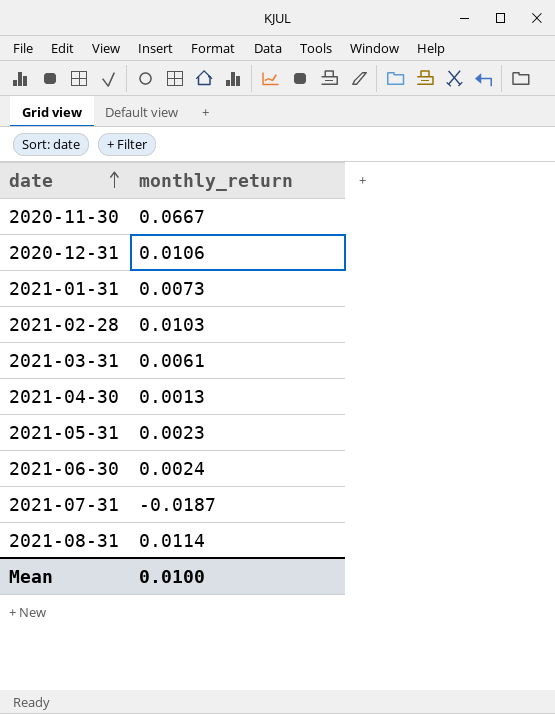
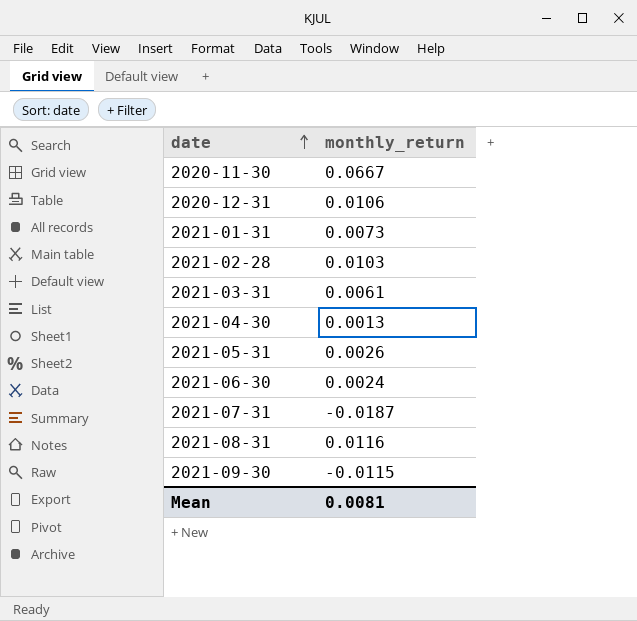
2021-05-31 | monthly_return: 0.0023 -> 0.0026
2021-08-31 | monthly_return: 0.0114 -> 0.0116
row 2021-09-30: none -> -0.0115
Mean | monthly_return: 0.0100 -> 0.0081

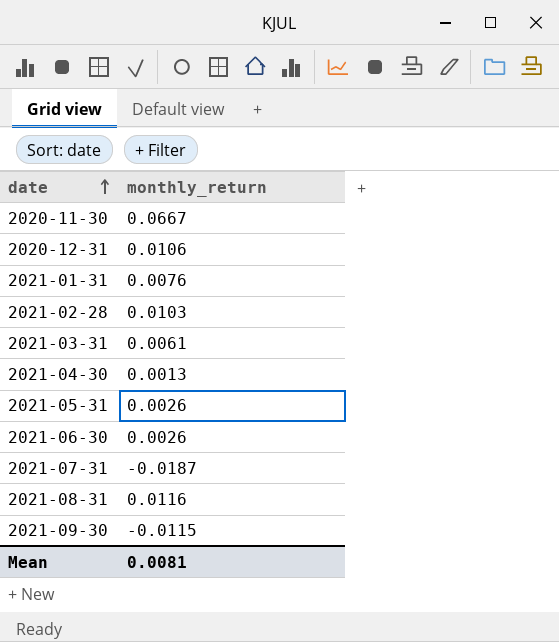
2021-01-31 | monthly_return: 0.0073 -> 0.0076
2021-06-30 | monthly_return: 0.0024 -> 0.0026

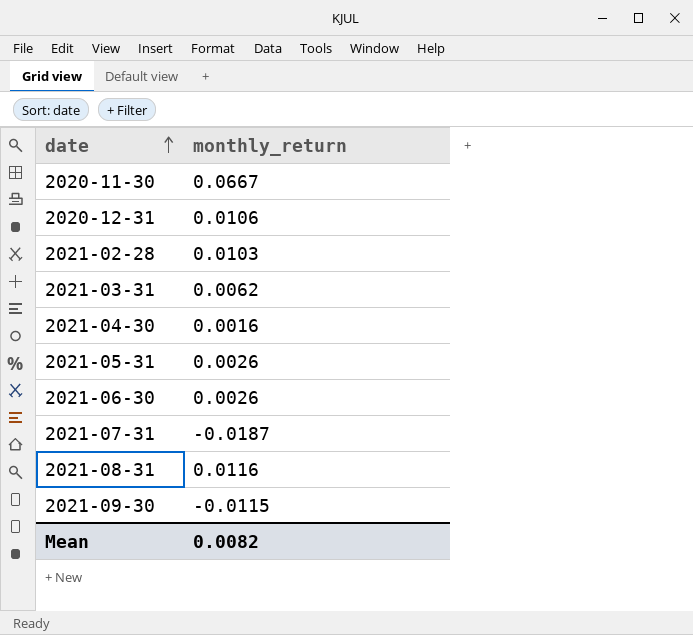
row 2021-01-31: 0.0076 -> none
2021-03-31 | monthly_return: 0.0061 -> 0.0062
2021-04-30 | monthly_return: 0.0013 -> 0.0016
Mean | monthly_return: 0.0081 -> 0.0082

